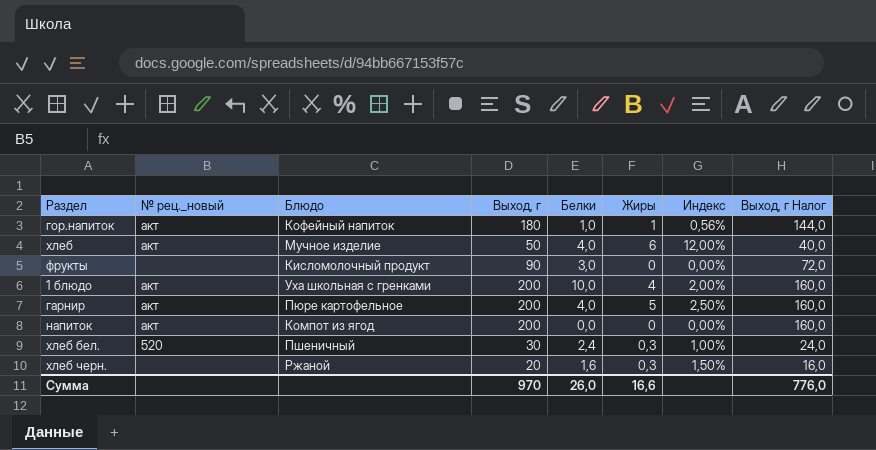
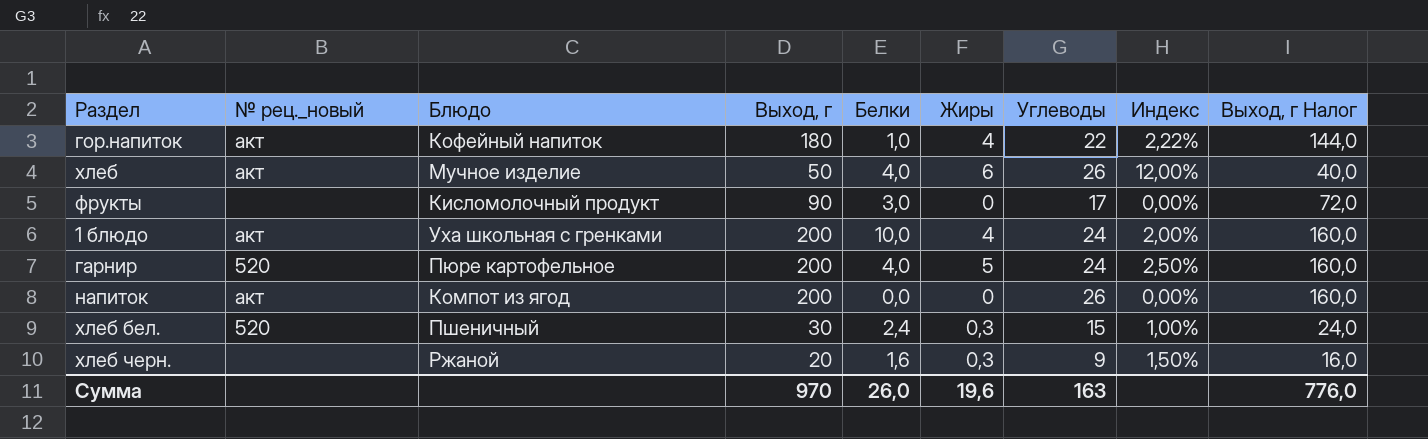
column Углеводы | position: none -> 7
гор.напиток | Жиры: 1 -> 4
гор.напиток | Индекс: 0,56% -> 2,22%
гарнир | № рец._новый: акт -> 520
Сумма | Жиры: 16,6 -> 19,6

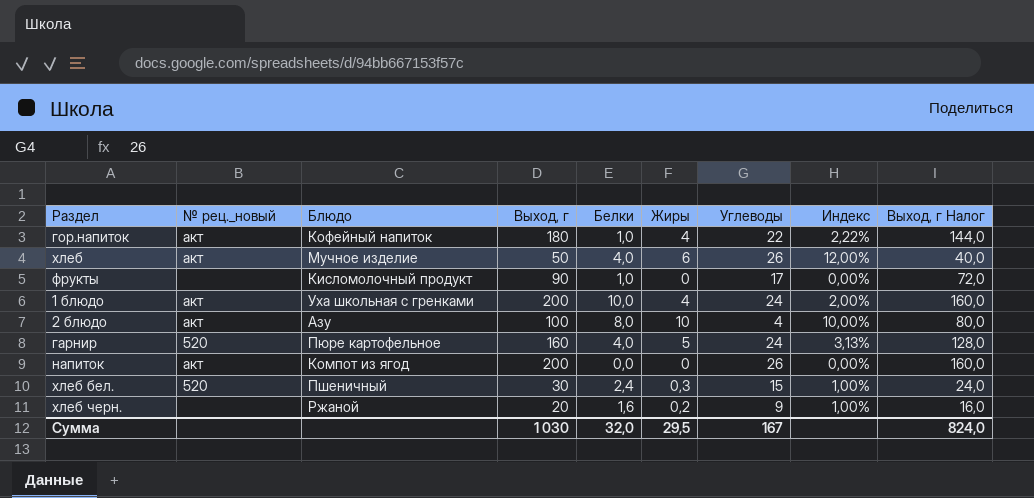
фрукты | Белки: 3,0 -> 1,0
row 2 блюдо: none -> акт | Азу | 100 | 8,0 | 10 | 4 | 10,00% | 80,0
гарнир | Выход, г: 200 -> 160
гарнир | Индекс: 2,50% -> 3,13%
гарнир | Выход, г Налог: 160,0 -> 128,0
хлеб черн. | Жиры: 0,3 -> 0,2
хлеб черн. | Индекс: 1,50% -> 1,00%
Сумма | Выход, г: 970 -> 1 030
Сумма | Белки: 26,0 -> 32,0
Сумма | Жиры: 19,6 -> 29,5
Сумма | Углеводы: 163 -> 167
Сумма | Выход, г Налог: 776,0 -> 824,0

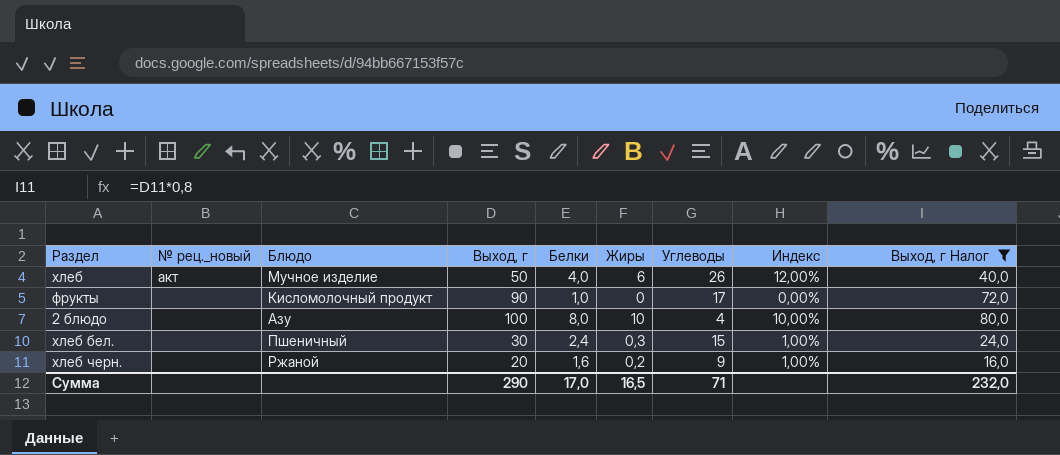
filter: none -> Выход, г Налог <= 80,0
2 блюдо | № рец._новый: акт -> none
хлеб бел. | № рец._новый: 520 -> none
Сумма | Выход, г: 1 030 -> 290
Сумма | Белки: 32,0 -> 17,0
Сумма | Жиры: 29,5 -> 16,5
Сумма | Углеводы: 167 -> 71
Сумма | Выход, г Налог: 824,0 -> 232,0

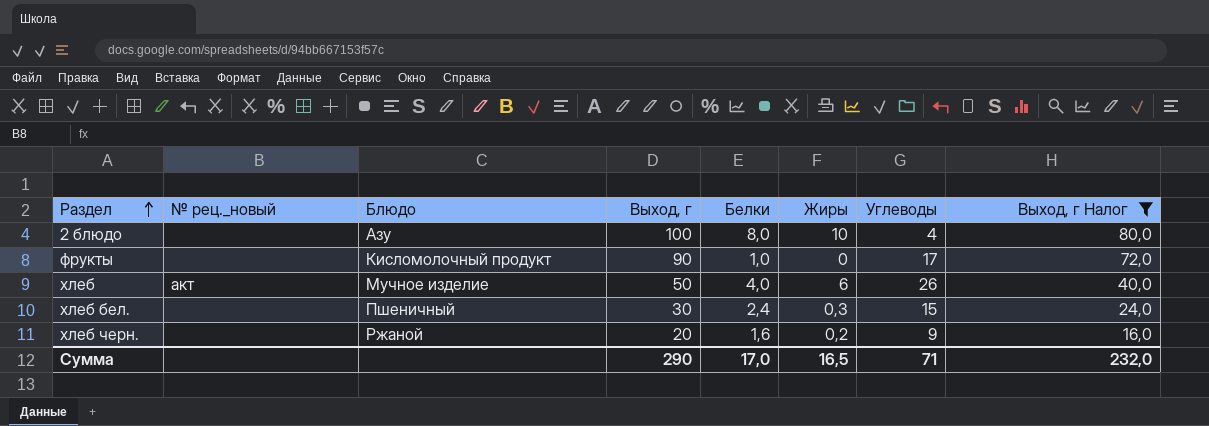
row order: none -> Раздел ascending
column Индекс | formula: [Жиры] / [Выход, г] -> none

